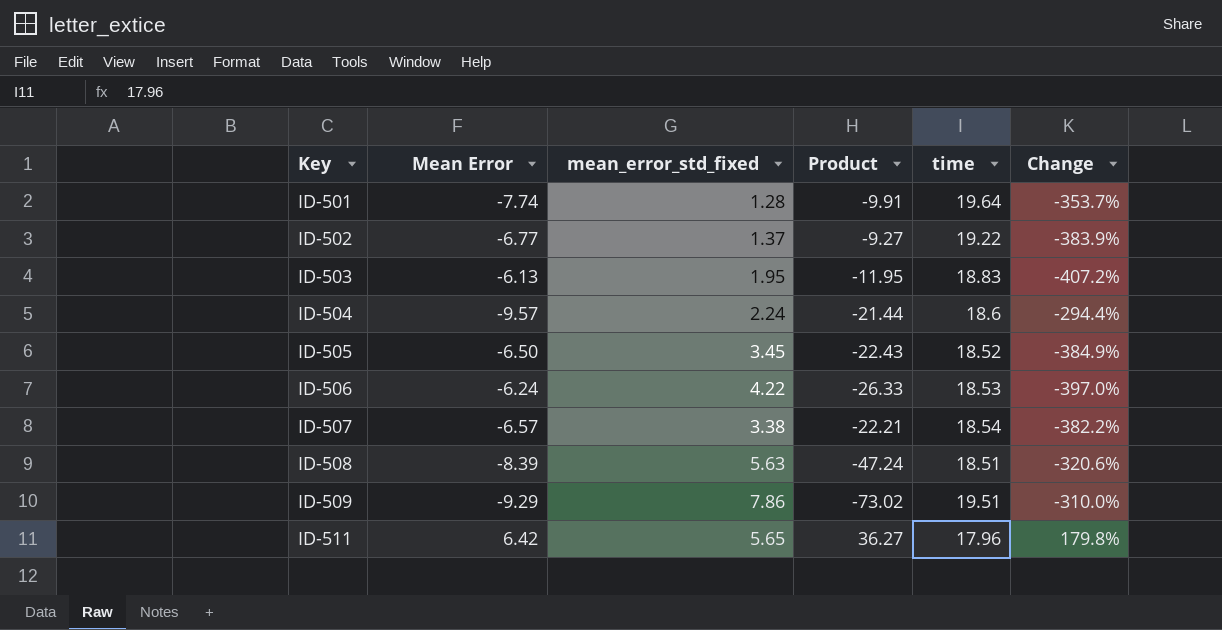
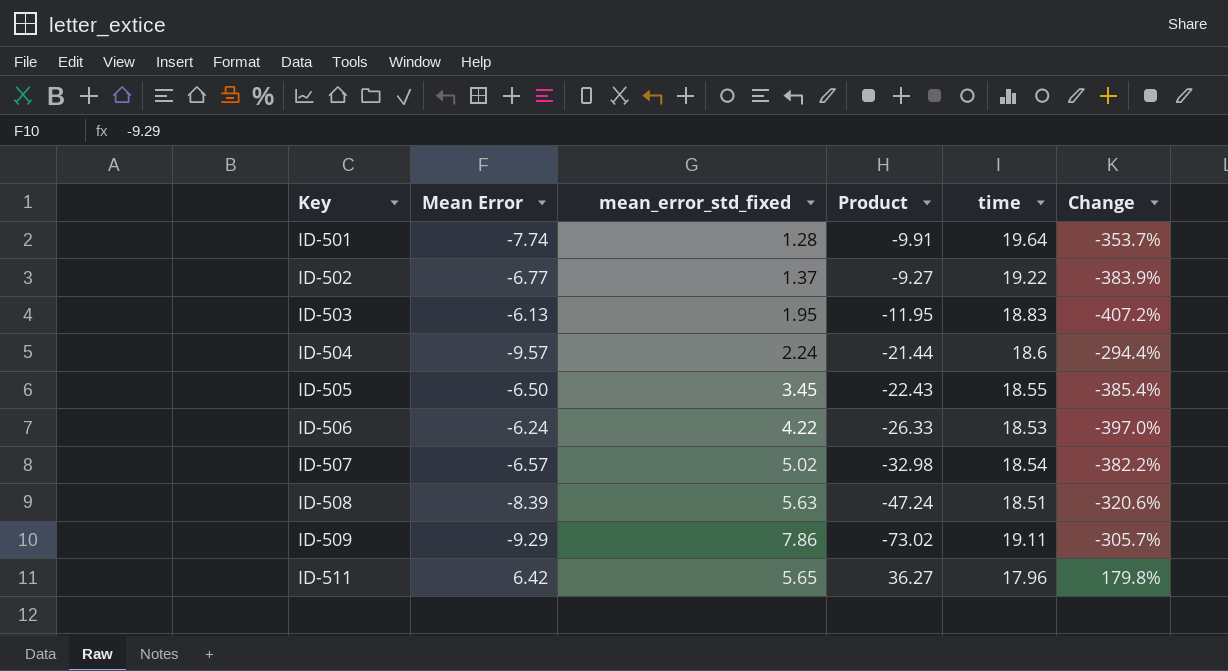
ID-505 | time: 18.52 -> 18.55
ID-505 | Change: -384.9% -> -385.4%
ID-507 | mean_error_std_fixed: 3.38 -> 5.02
ID-507 | Product: -22.21 -> -32.98
ID-509 | time: 19.51 -> 19.11
ID-509 | Change: -310.0% -> -305.7%

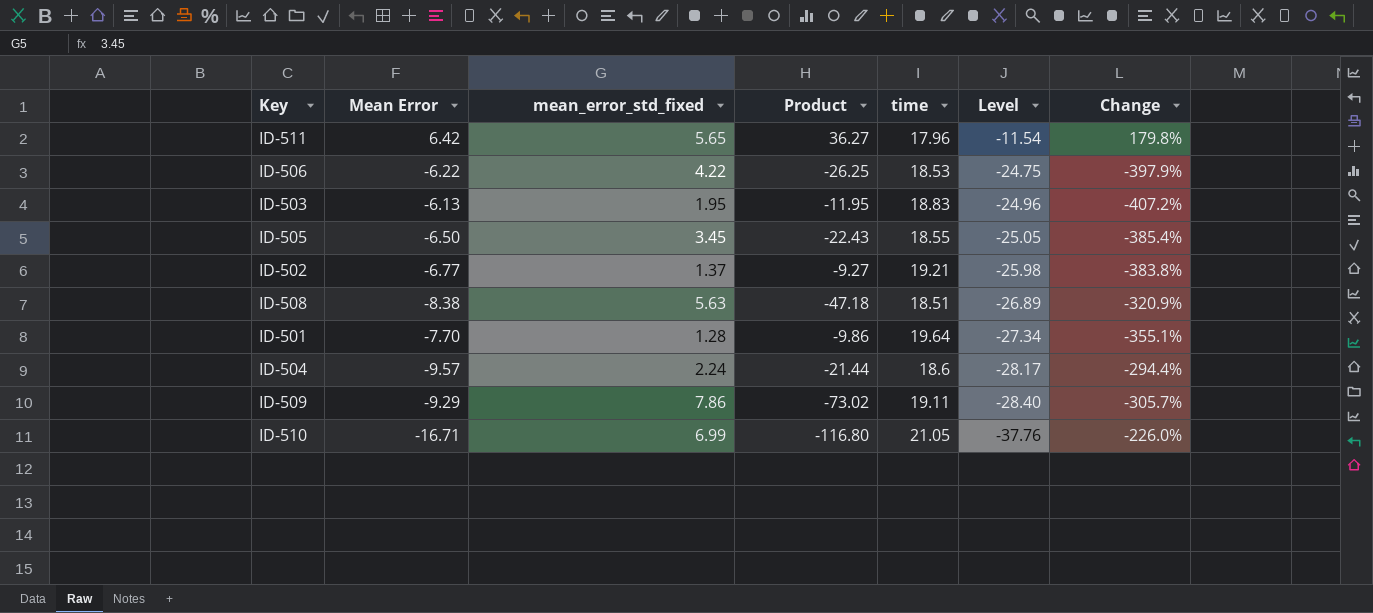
row order: Key ascending -> Level descending
column Level | formula: none -> [Mean Error] - [time]
row ID-507: -6.57 | 5.02 | -32.98 | 18.54 | -382.2% -> none
ID-506 | Mean Error: -6.24 -> -6.22
ID-506 | Product: -26.33 -> -26.25
ID-506 | Change: -397.0% -> -397.9%
ID-502 | time: 19.22 -> 19.21
ID-502 | Change: -383.9% -> -383.8%
ID-508 | Mean Error: -8.39 -> -8.38
ID-508 | Product: -47.24 -> -47.18
ID-508 | Change: -320.6% -> -320.9%
ID-501 | Mean Error: -7.74 -> -7.70
ID-501 | Product: -9.91 -> -9.86
ID-501 | Change: -353.7% -> -355.1%
row ID-510: none -> -16.71 | 6.99 | -116.80 | 21.05 | -37.76 | -226.0%

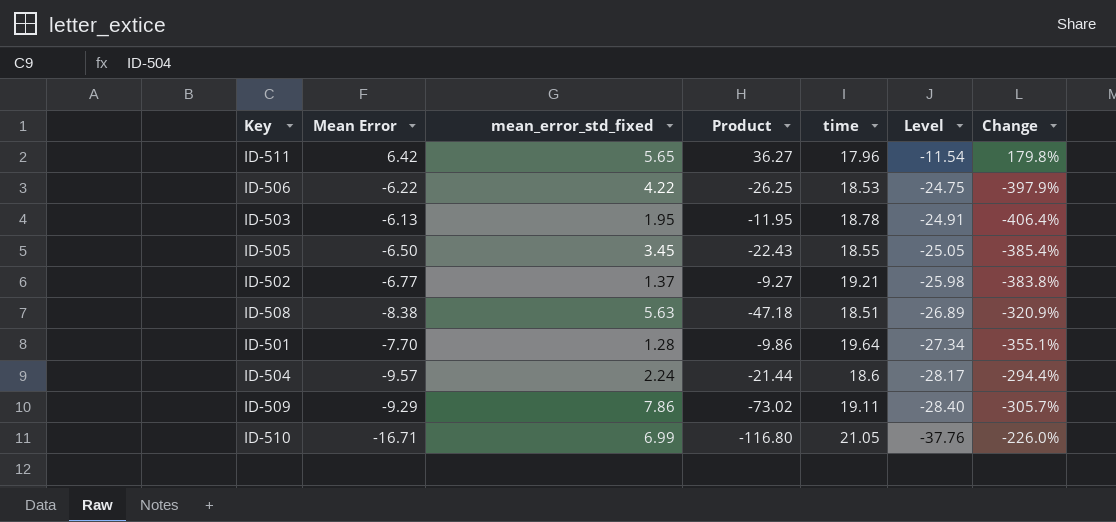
ID-503 | time: 18.83 -> 18.78
ID-503 | Level: -24.96 -> -24.91
ID-503 | Change: -407.2% -> -406.4%

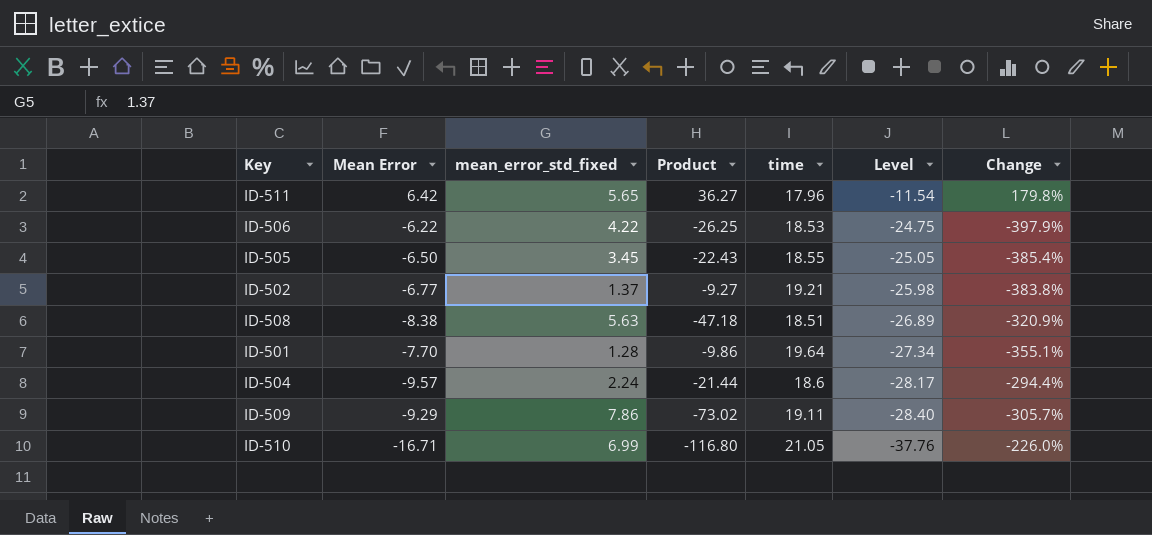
row ID-503: -6.13 | 1.95 | -11.95 | 18.78 | -24.91 | -406.4% -> none

